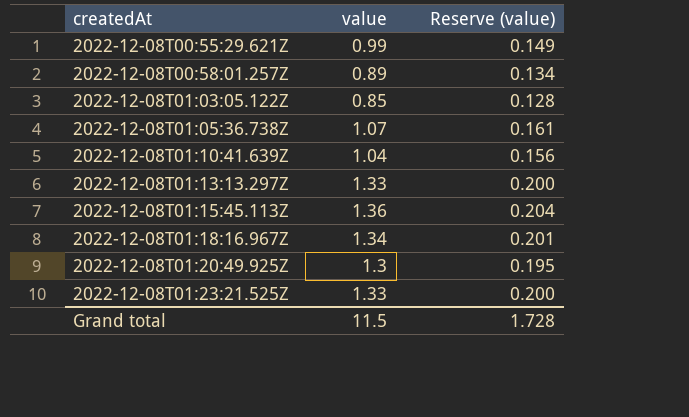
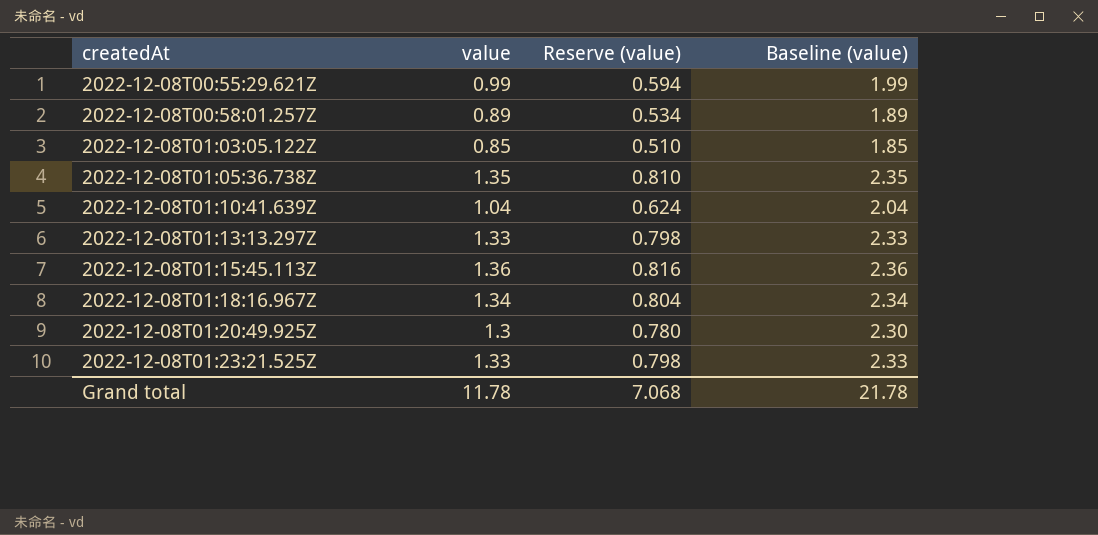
column Reserve (value) | formula: [value] * 0.15 -> [value] * 0.6
column Baseline (value) | formula: none -> [value] + 1
2022-12-08T01:05:36.738Z | value: 1.07 -> 1.35
Grand total | value: 11.5 -> 11.78
Grand total | Reserve (value): 1.728 -> 7.068

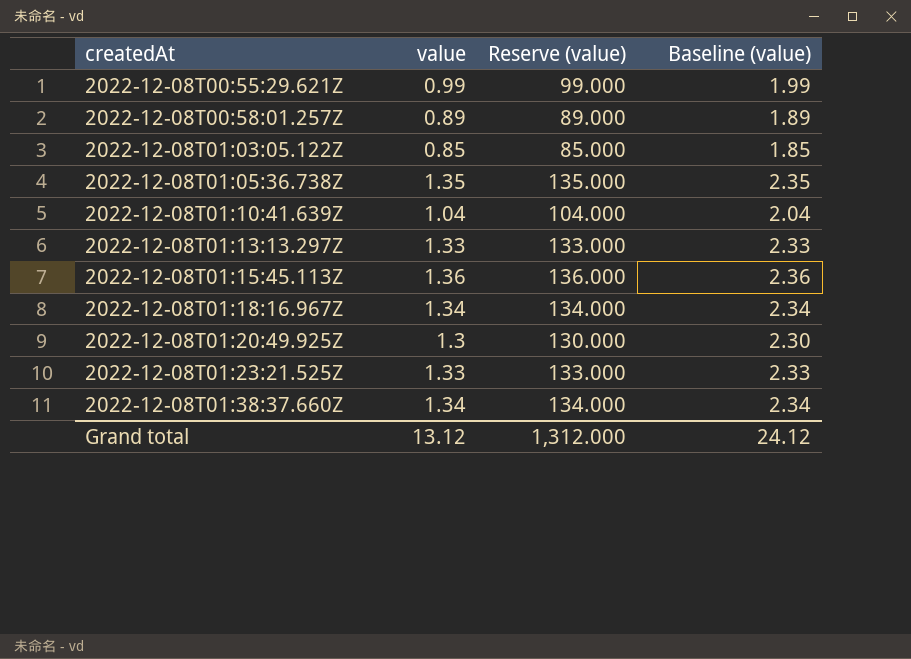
column Reserve (value) | formula: [value] * 0.6 -> [value] * 100
row 2022-12-08T01:38:37.660Z: none -> 1.34 | 134.000 | 2.34
Grand total | value: 11.78 -> 13.12
Grand total | Reserve (value): 7.068 -> 1,312.000
Grand total | Baseline (value): 21.78 -> 24.12

